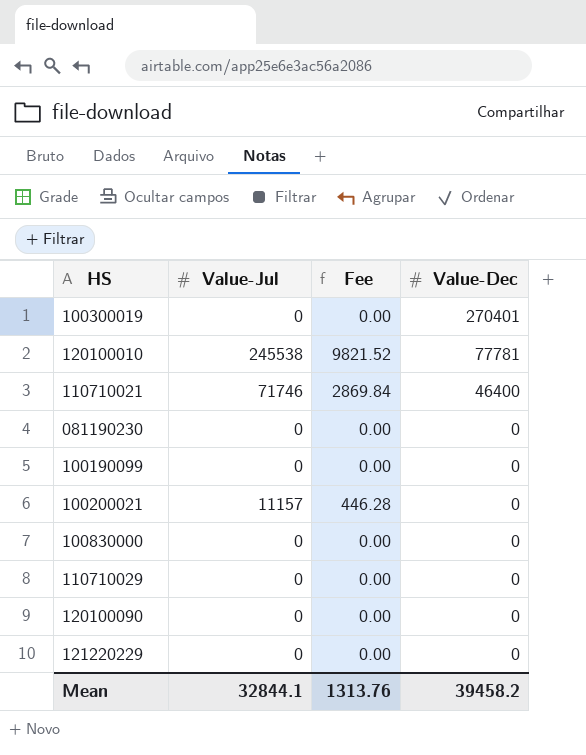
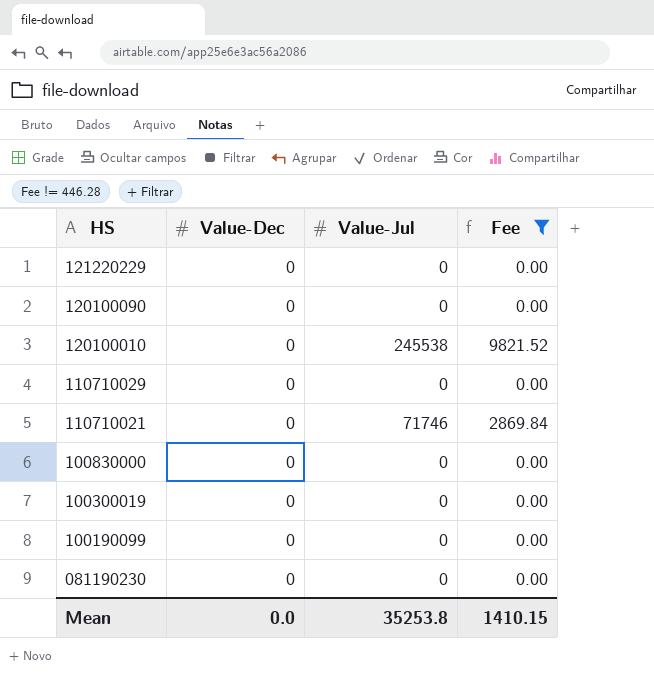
filter: none -> Fee != 446.28
row order: Value-Dec descending -> HS descending
column Value-Dec | position: 4 -> 2
120100010 | Value-Dec: 77781 -> 0
110710021 | Value-Dec: 46400 -> 0
100300019 | Value-Dec: 270401 -> 0
Mean | Value-Dec: 39458.2 -> 0.0
Mean | Value-Jul: 32844.1 -> 35253.8
Mean | Fee: 1313.76 -> 1410.15

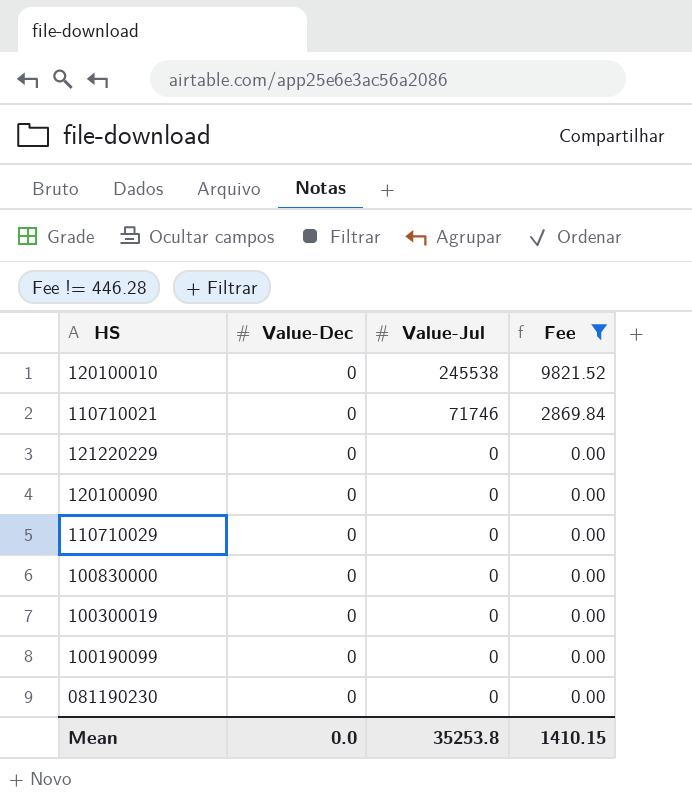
row order: HS descending -> Value-Jul descending

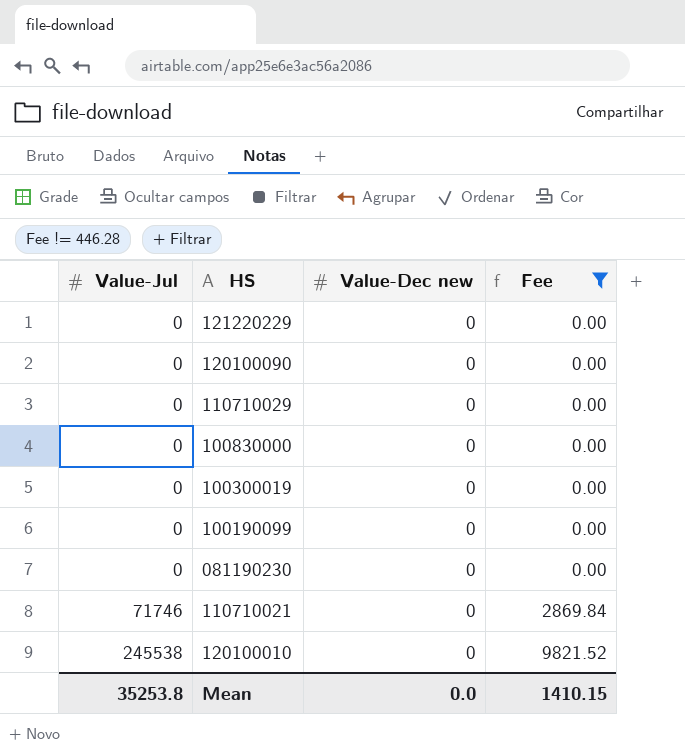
row order: Value-Jul descending -> Value-Jul ascending
column Value-Jul | position: 3 -> 1
column name: Value-Dec -> Value-Dec new

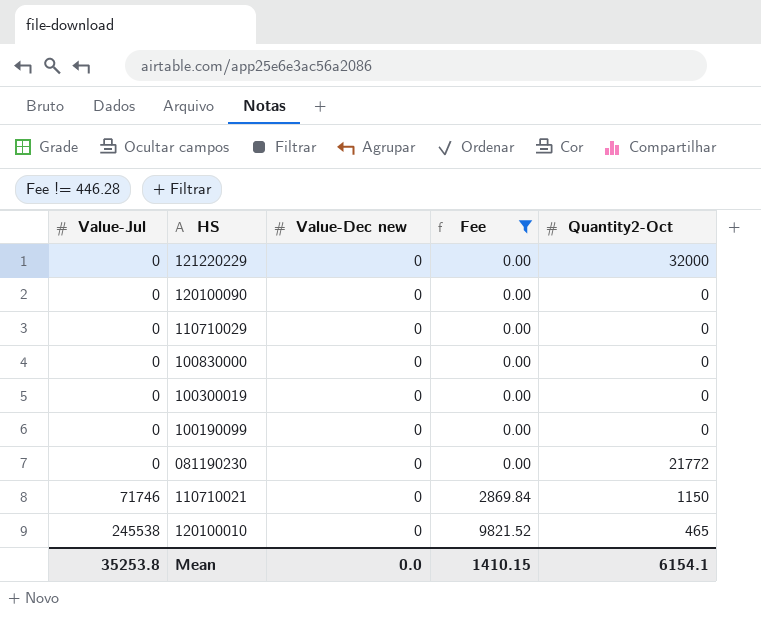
column Quantity2-Oct | position: none -> 5

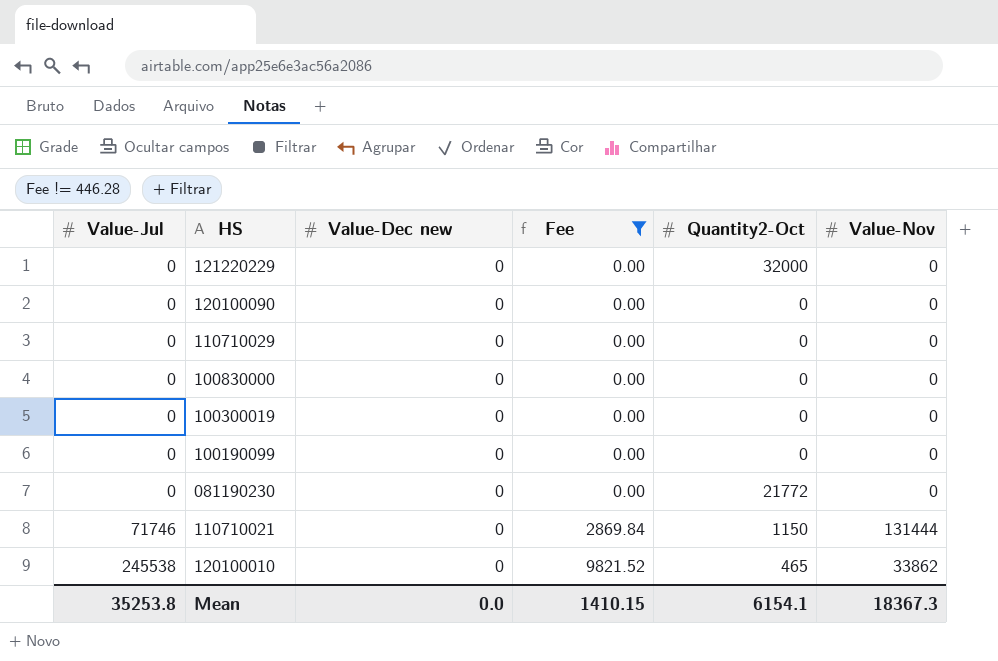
column Value-Nov | position: none -> 6

